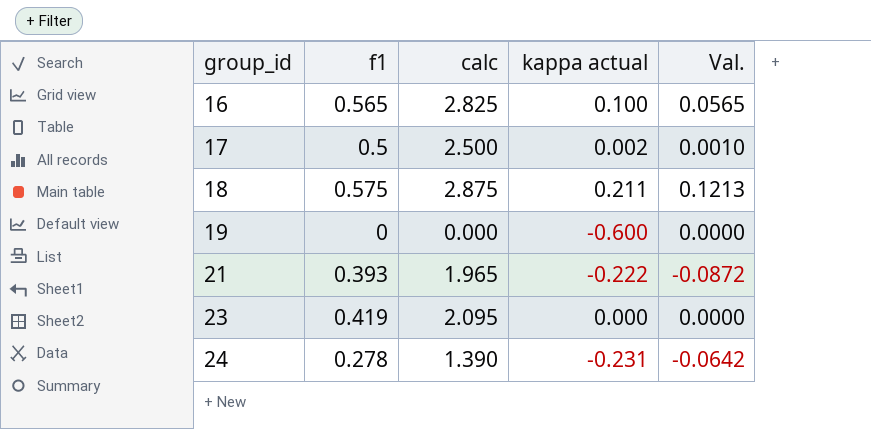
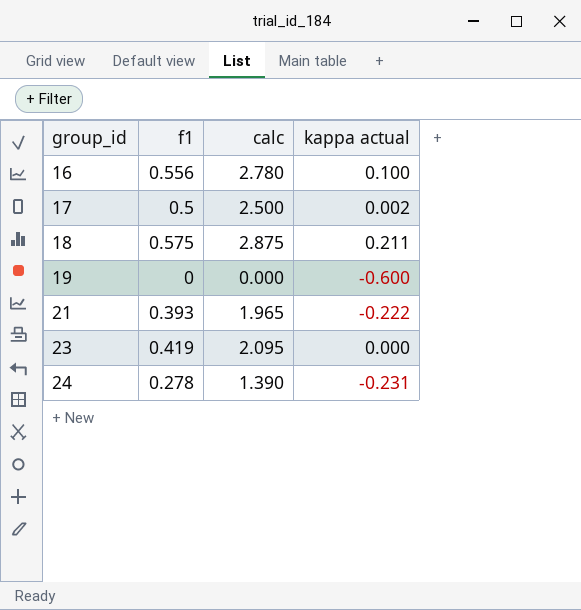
column Val. | formula: [f1] * [kappa actual] -> none
16 | f1: 0.565 -> 0.556
16 | calc: 2.825 -> 2.780

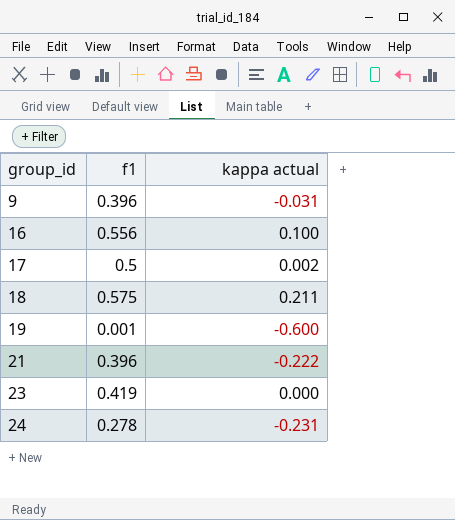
column calc | formula: [f1] * 5 -> none
row 9: none -> 0.396 | -0.031
19 | f1: 0 -> 0.001
21 | f1: 0.393 -> 0.396

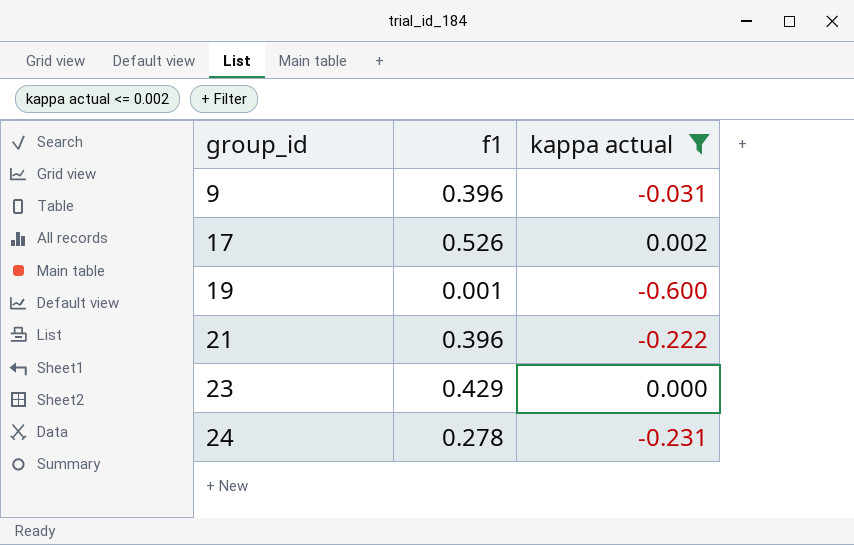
filter: none -> kappa actual <= 0.002
17 | f1: 0.5 -> 0.526
23 | f1: 0.419 -> 0.429

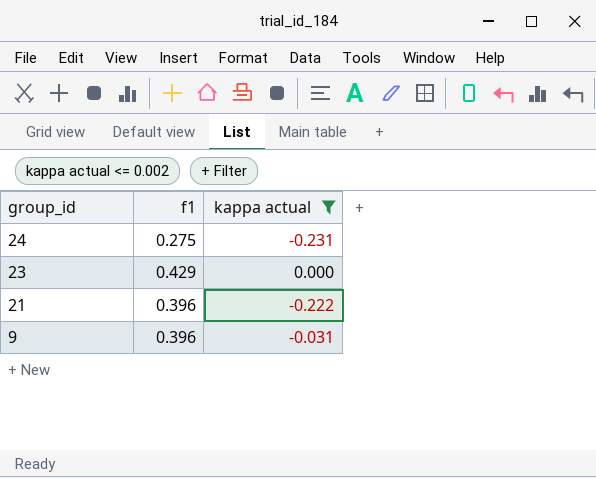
row order: group_id ascending -> group_id descending
row 17: 0.526 | 0.002 -> none
row 19: 0.001 | -0.600 -> none
24 | f1: 0.278 -> 0.275

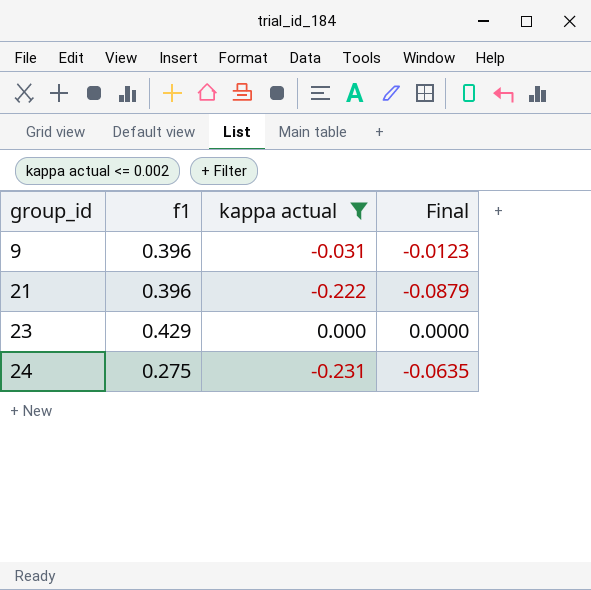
row order: group_id descending -> group_id ascending
column Final | formula: none -> [f1] * [kappa actual]

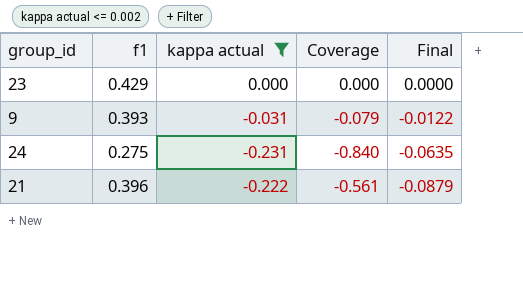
row order: group_id ascending -> Final descending
column Coverage | formula: none -> [kappa actual] / [f1]
9 | f1: 0.396 -> 0.393
9 | Final: -0.0123 -> -0.0122

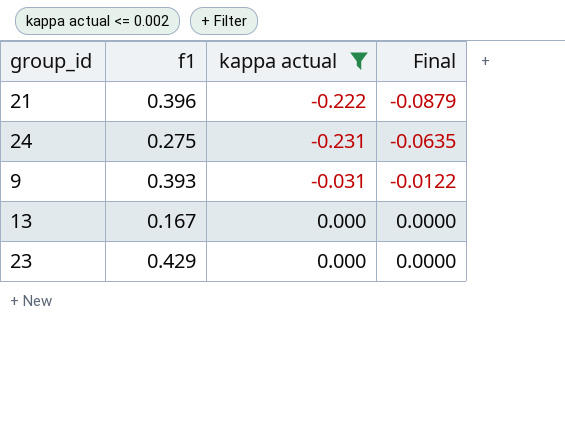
row order: Final descending -> Final ascending
column Coverage | formula: [kappa actual] / [f1] -> none
row 13: none -> 0.167 | 0.000 | 0.0000

